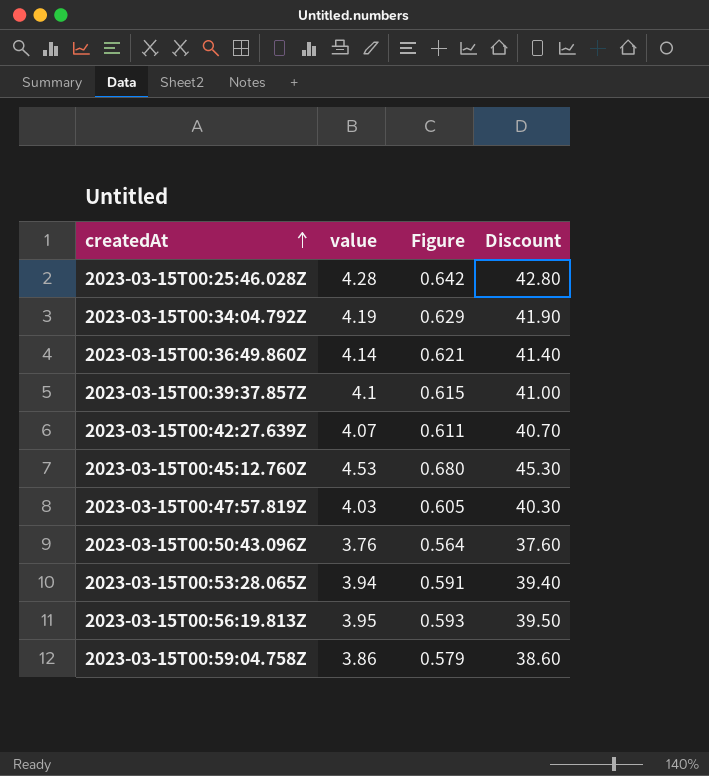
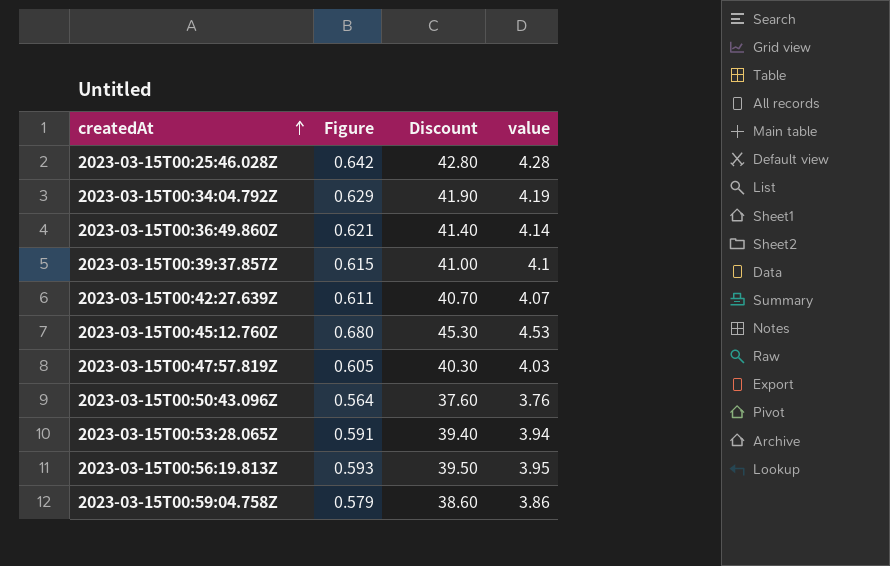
column value | position: 2 -> 4

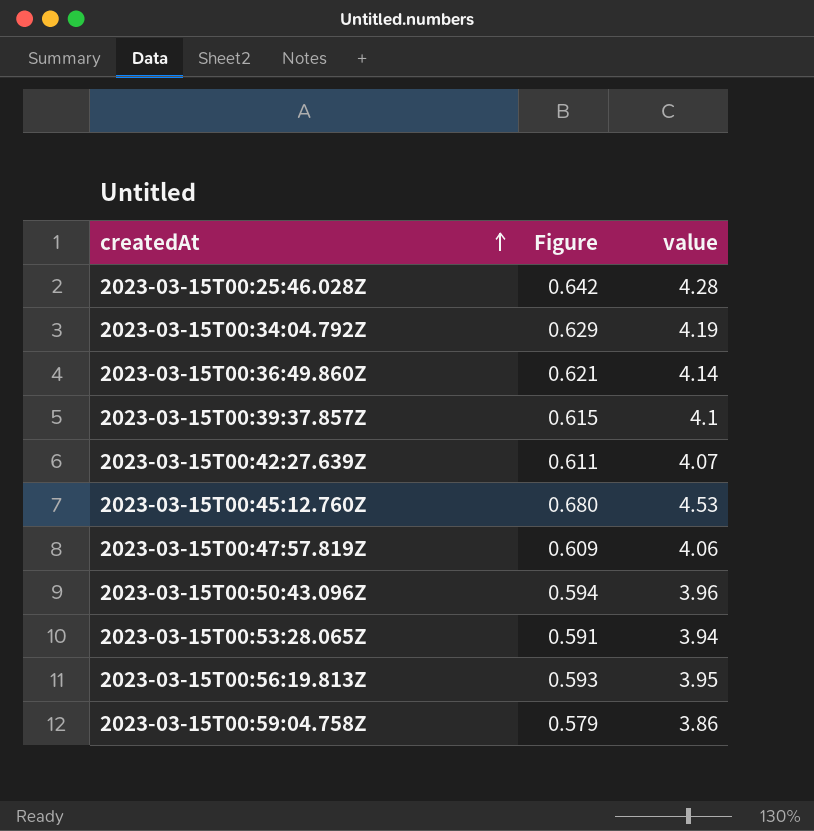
column Discount | formula: [value] * 10 -> none
2023-03-15T00:47:57.819Z | Figure: 0.605 -> 0.609
2023-03-15T00:47:57.819Z | value: 4.03 -> 4.06
2023-03-15T00:50:43.096Z | Figure: 0.564 -> 0.594
2023-03-15T00:50:43.096Z | value: 3.76 -> 3.96

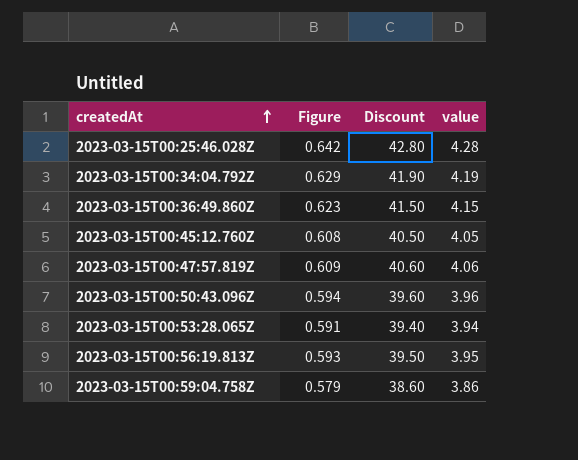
column Discount | formula: none -> [value] * 10
row 2023-03-15T00:39:37.857Z: 0.615 | 4.1 -> none
row 2023-03-15T00:42:27.639Z: 0.611 | 4.07 -> none
2023-03-15T00:36:49.860Z | Figure: 0.621 -> 0.623
2023-03-15T00:36:49.860Z | value: 4.14 -> 4.15
2023-03-15T00:45:12.760Z | Figure: 0.680 -> 0.608
2023-03-15T00:45:12.760Z | value: 4.53 -> 4.05

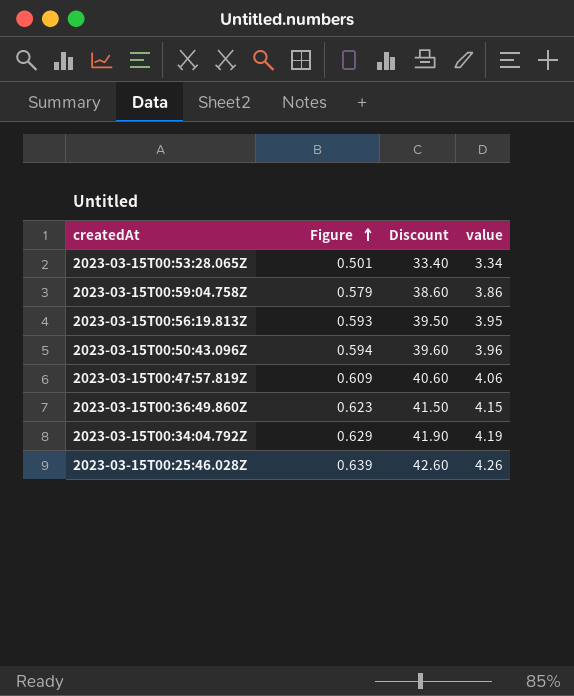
row order: createdAt ascending -> Figure ascending
row 2023-03-15T00:45:12.760Z: 0.608 | 40.50 | 4.05 -> none
2023-03-15T00:53:28.065Z | Figure: 0.591 -> 0.501
2023-03-15T00:53:28.065Z | Discount: 39.40 -> 33.40
2023-03-15T00:53:28.065Z | value: 3.94 -> 3.34
2023-03-15T00:25:46.028Z | Figure: 0.642 -> 0.639
2023-03-15T00:25:46.028Z | Discount: 42.80 -> 42.60
2023-03-15T00:25:46.028Z | value: 4.28 -> 4.26

